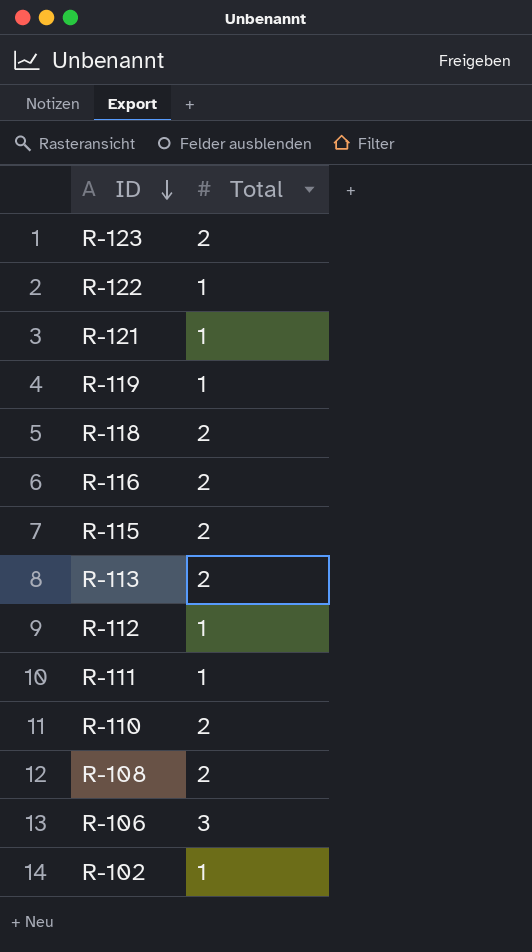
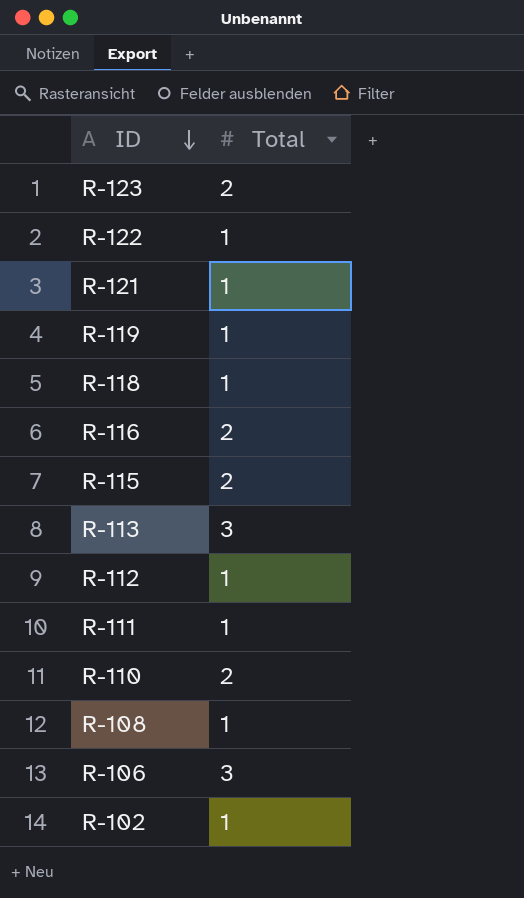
R-118 | Total: 2 -> 1
R-113 | Total: 2 -> 3
R-108 | Total: 2 -> 1

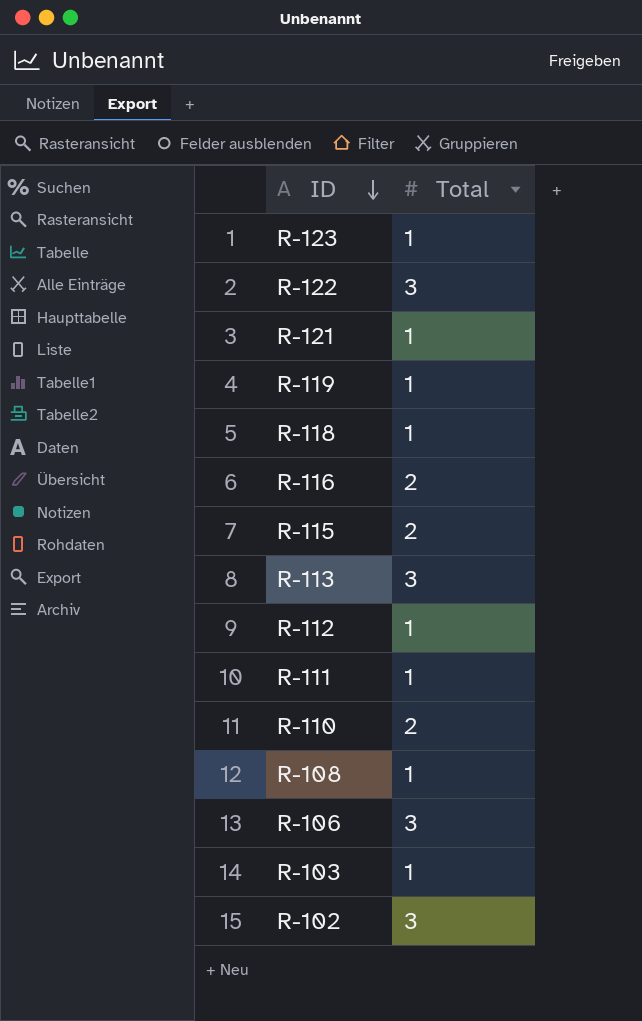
R-123 | Total: 2 -> 1
R-122 | Total: 1 -> 3
row R-103: none -> 1
R-102 | Total: 1 -> 3

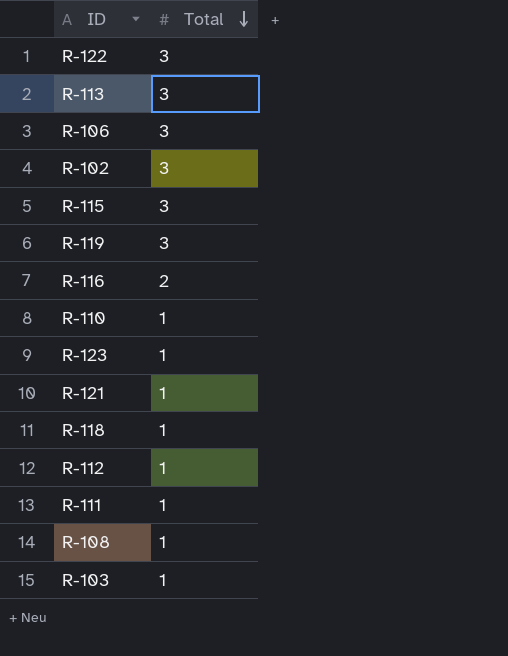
row order: ID descending -> Total descending
R-115 | Total: 2 -> 3
R-119 | Total: 1 -> 3
R-110 | Total: 2 -> 1

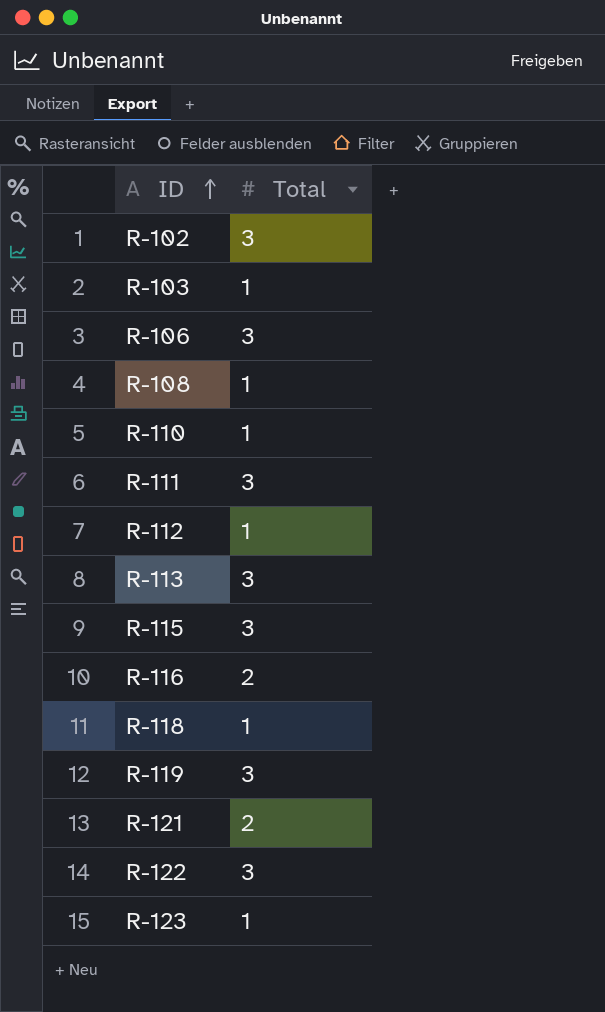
row order: Total descending -> ID ascending
R-111 | Total: 1 -> 3
R-121 | Total: 1 -> 2

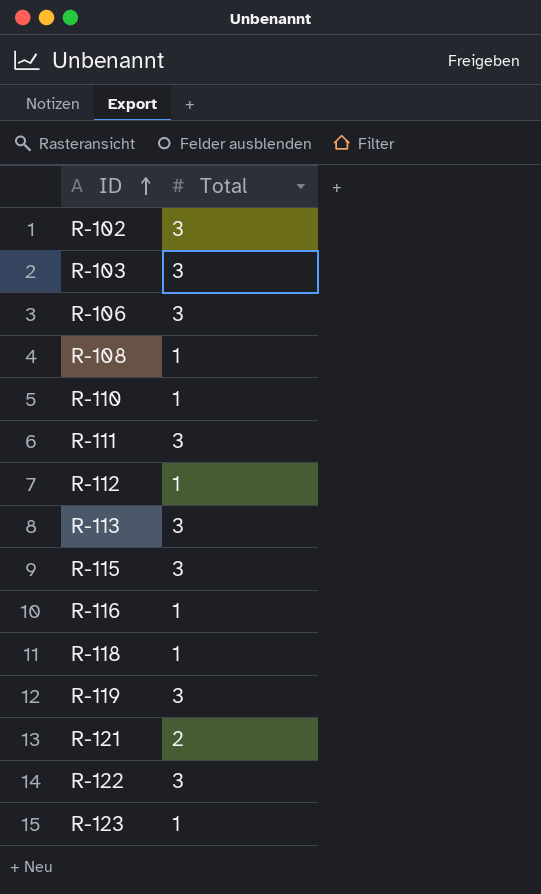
R-103 | Total: 1 -> 3
R-116 | Total: 2 -> 1

